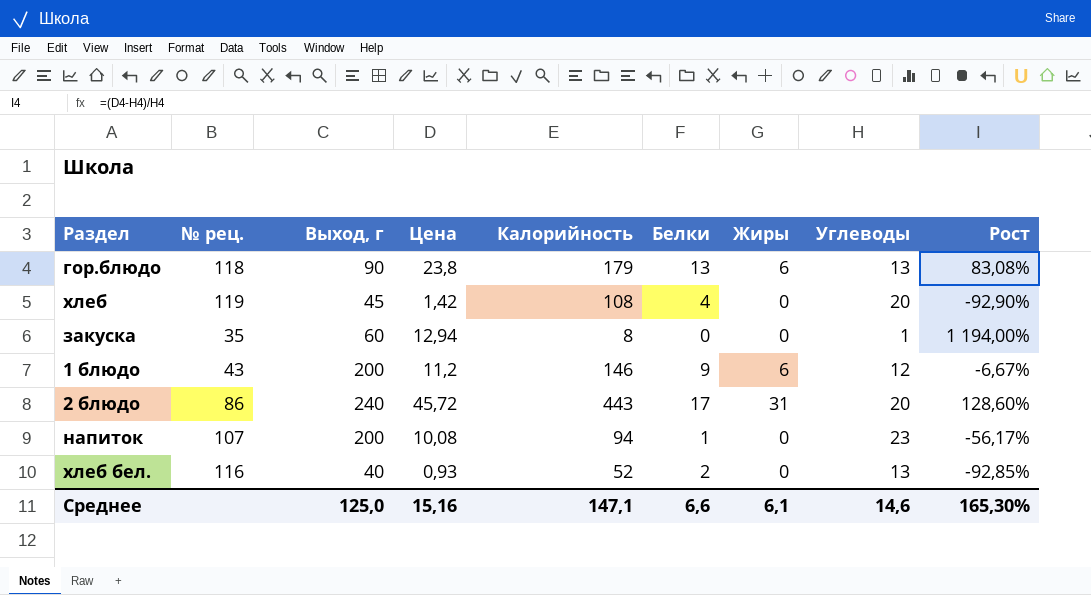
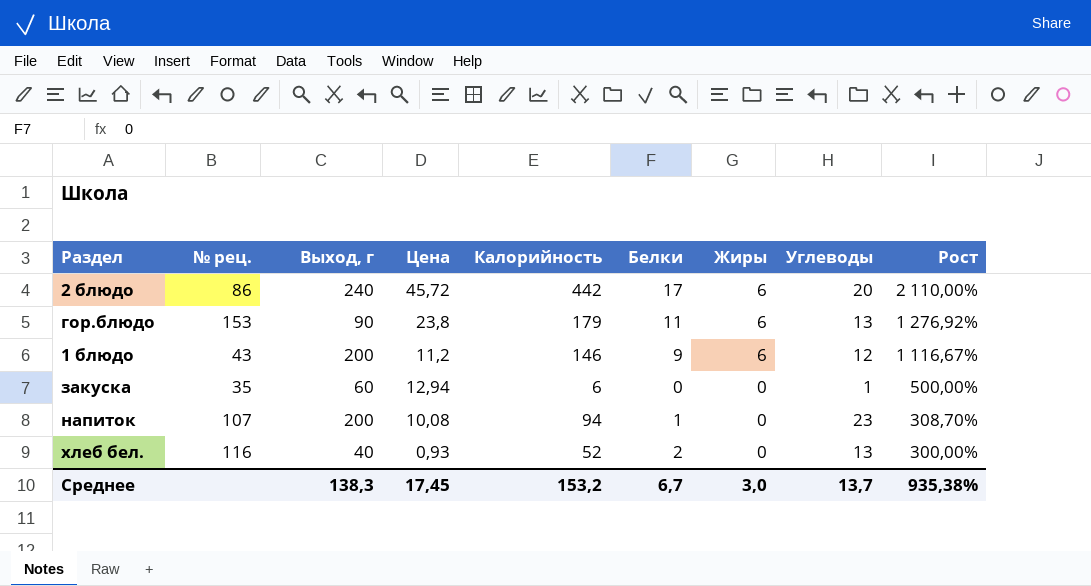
row order: none -> Жиры descending
column Рост | formula: ([Цена] - [Углеводы]) / [Углеводы] -> ([Калорийность] - [Углеводы]) / [Углеводы]
row хлеб: 119 | 45 | 1,42 | 108 | 4 | 0 | 20 | -92,90% -> none
2 блюдо | Калорийность: 443 -> 442
2 блюдо | Жиры: 31 -> 6
гор.блюдо | № рец.: 118 -> 153
гор.блюдо | Белки: 13 -> 11
закуска | Калорийность: 8 -> 6
Среднее | Выход, г: 125,0 -> 138,3
Среднее | Цена: 15,16 -> 17,45
Среднее | Калорийность: 147,1 -> 153,2
Среднее | Белки: 6,6 -> 6,7
Среднее | Жиры: 6,1 -> 3,0
Среднее | Углеводы: 14,6 -> 13,7
Среднее | Рост: 165,30% -> 935,38%

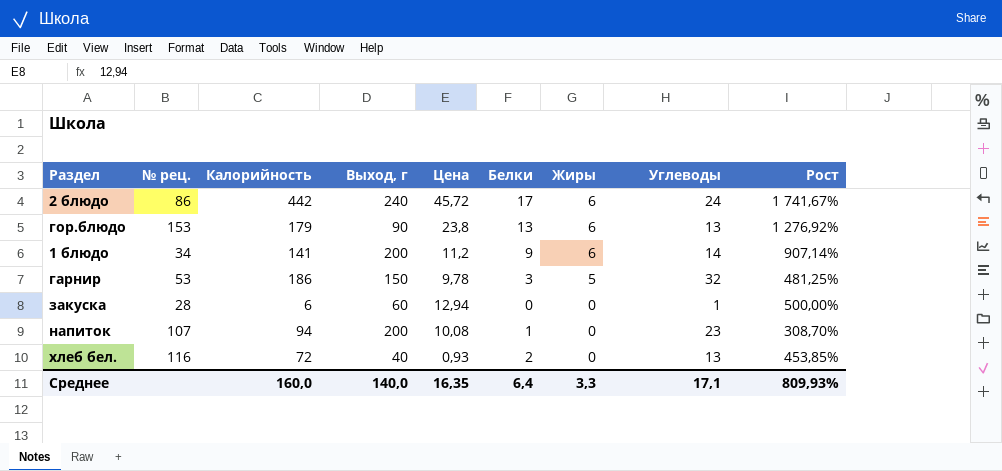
column Калорийность | position: 5 -> 3
2 блюдо | Углеводы: 20 -> 24
2 блюдо | Рост: 2 110,00% -> 1 741,67%
гор.блюдо | Белки: 11 -> 13
1 блюдо | № рец.: 43 -> 34
1 блюдо | Калорийность: 146 -> 141
1 блюдо | Углеводы: 12 -> 14
1 блюдо | Рост: 1 116,67% -> 907,14%
row гарнир: none -> 53 | 186 | 150 | 9,78 | 3 | 5 | 32 | 481,25%
закуска | № рец.: 35 -> 28
хлеб бел. | Калорийность: 52 -> 72
хлеб бел. | Рост: 300,00% -> 453,85%
Среднее | Калорийность: 153,2 -> 160,0
Среднее | Выход, г: 138,3 -> 140,0
Среднее | Цена: 17,45 -> 16,35
Среднее | Белки: 6,7 -> 6,4
Среднее | Жиры: 3,0 -> 3,3
Среднее | Углеводы: 13,7 -> 17,1
Среднее | Рост: 935,38% -> 809,93%

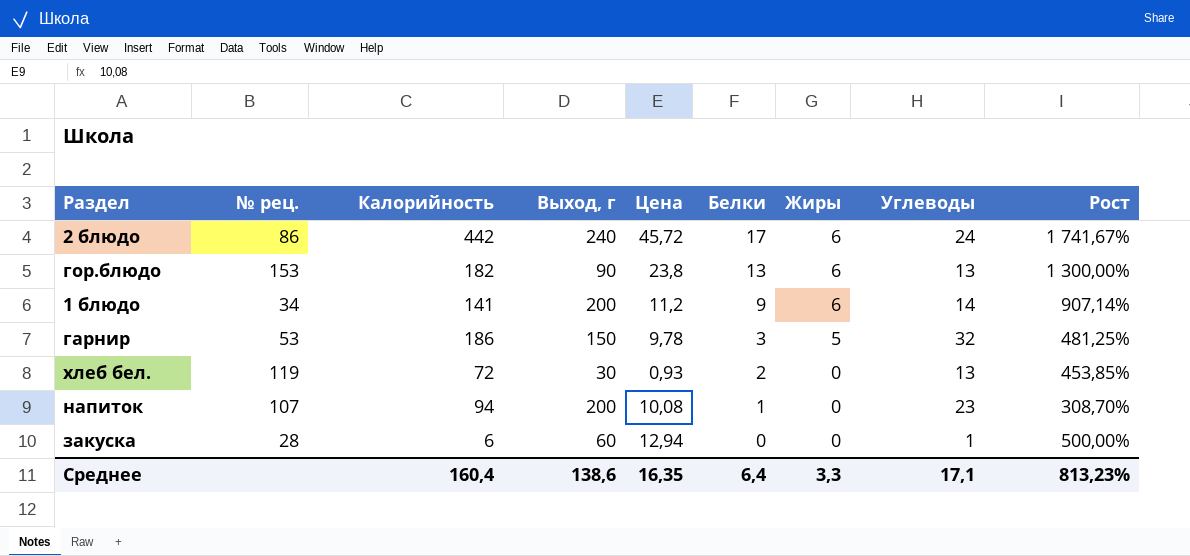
row order: Жиры descending -> Белки descending
гор.блюдо | Калорийность: 179 -> 182
гор.блюдо | Рост: 1 276,92% -> 1 300,00%
хлеб бел. | № рец.: 116 -> 119
хлеб бел. | Выход, г: 40 -> 30
Среднее | Калорийность: 160,0 -> 160,4
Среднее | Выход, г: 140,0 -> 138,6
Среднее | Рост: 809,93% -> 813,23%

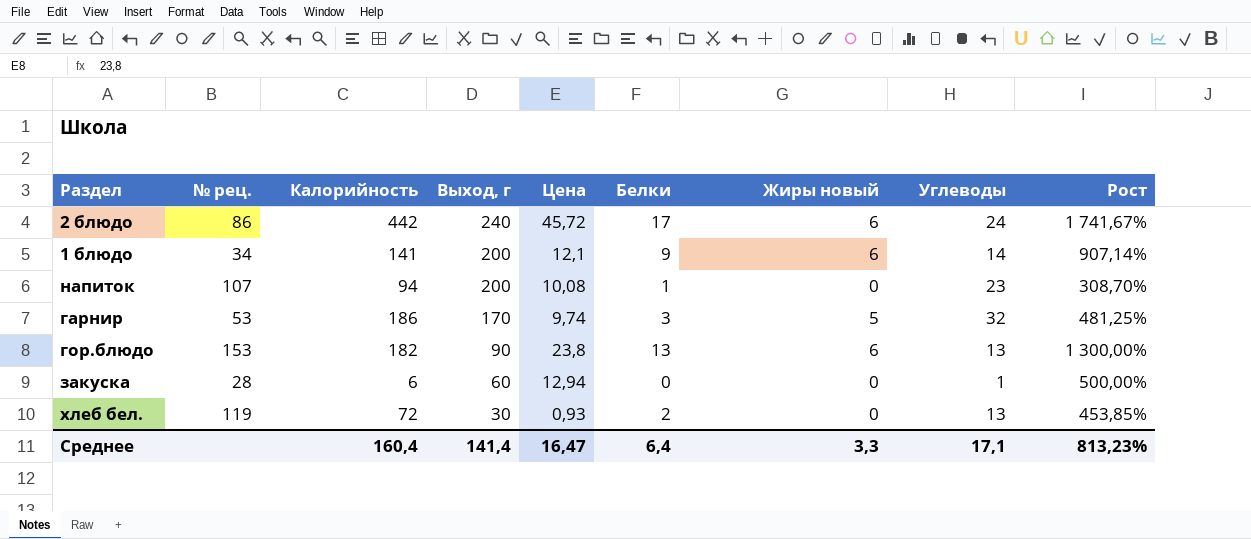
row order: Белки descending -> Выход, г descending
column name: Жиры -> Жиры новый
1 блюдо | Цена: 11,2 -> 12,1
гарнир | Выход, г: 150 -> 170
гарнир | Цена: 9,78 -> 9,74
Среднее | Выход, г: 138,6 -> 141,4
Среднее | Цена: 16,35 -> 16,47

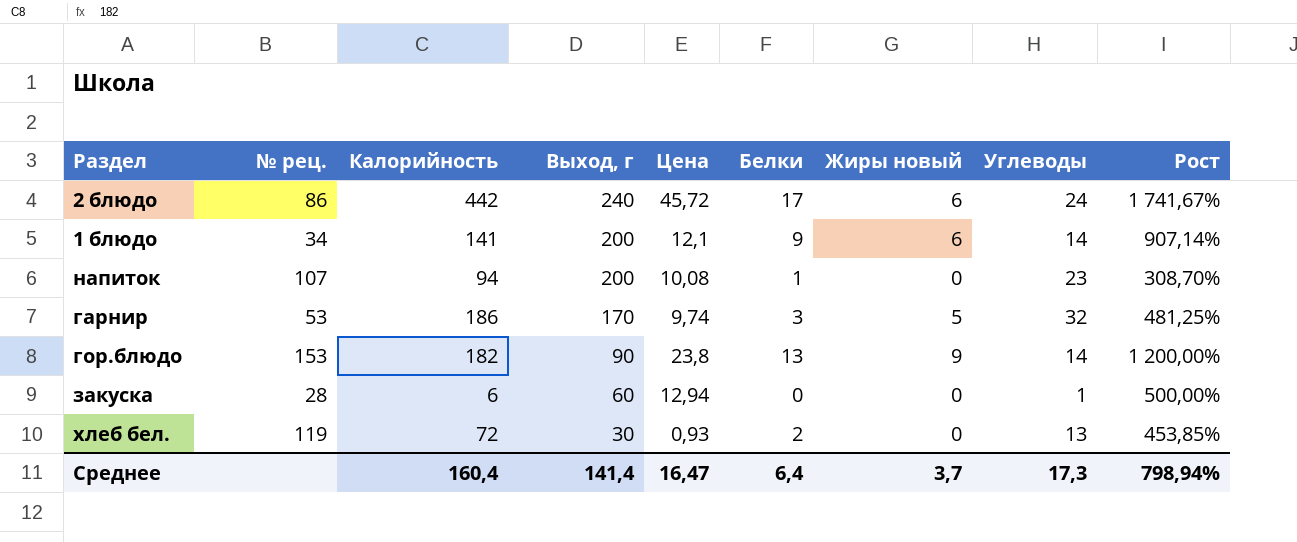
гор.блюдо | Жиры новый: 6 -> 9
гор.блюдо | Углеводы: 13 -> 14
гор.блюдо | Рост: 1 300,00% -> 1 200,00%
Среднее | Жиры новый: 3,3 -> 3,7
Среднее | Углеводы: 17,1 -> 17,3
Среднее | Рост: 813,23% -> 798,94%

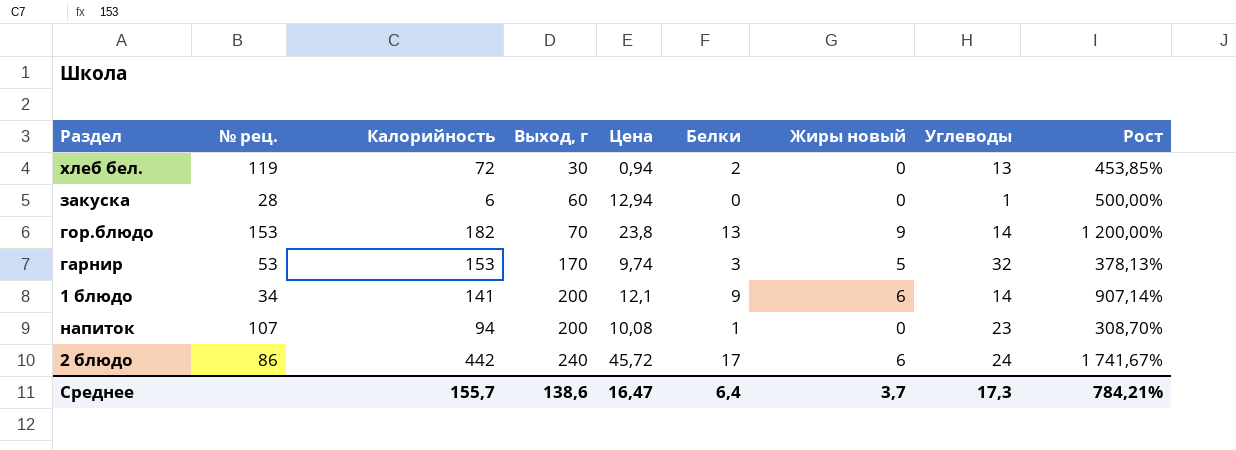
row order: Выход, г descending -> Выход, г ascending
хлеб бел. | Цена: 0,93 -> 0,94
гор.блюдо | Выход, г: 90 -> 70
гарнир | Калорийность: 186 -> 153
гарнир | Рост: 481,25% -> 378,13%
Среднее | Калорийность: 160,4 -> 155,7
Среднее | Выход, г: 141,4 -> 138,6
Среднее | Рост: 798,94% -> 784,21%

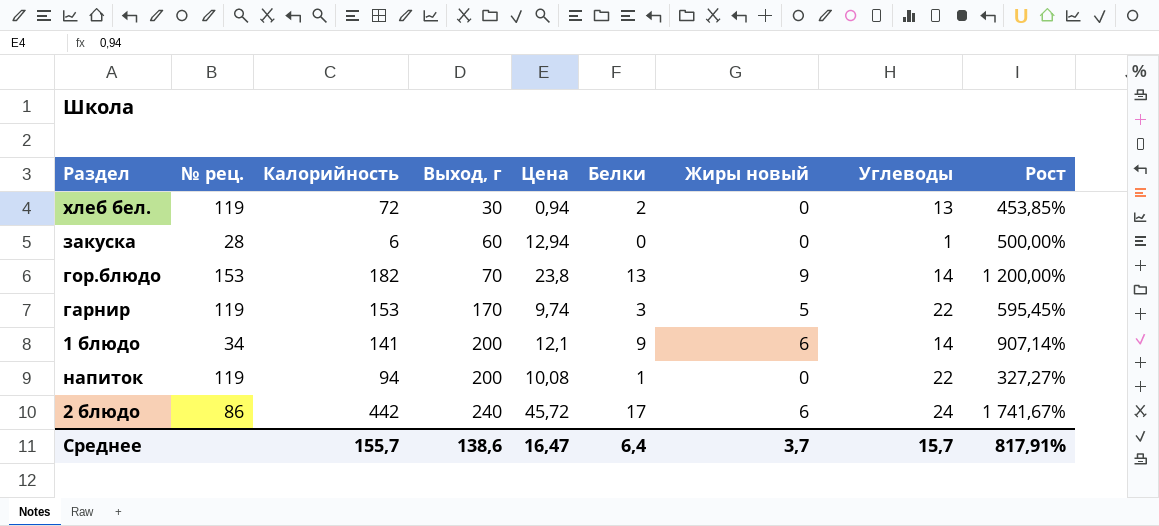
гарнир | № рец.: 53 -> 119
гарнир | Углеводы: 32 -> 22
гарнир | Рост: 378,13% -> 595,45%
напиток | № рец.: 107 -> 119
напиток | Углеводы: 23 -> 22
напиток | Рост: 308,70% -> 327,27%
Среднее | Углеводы: 17,3 -> 15,7
Среднее | Рост: 784,21% -> 817,91%

